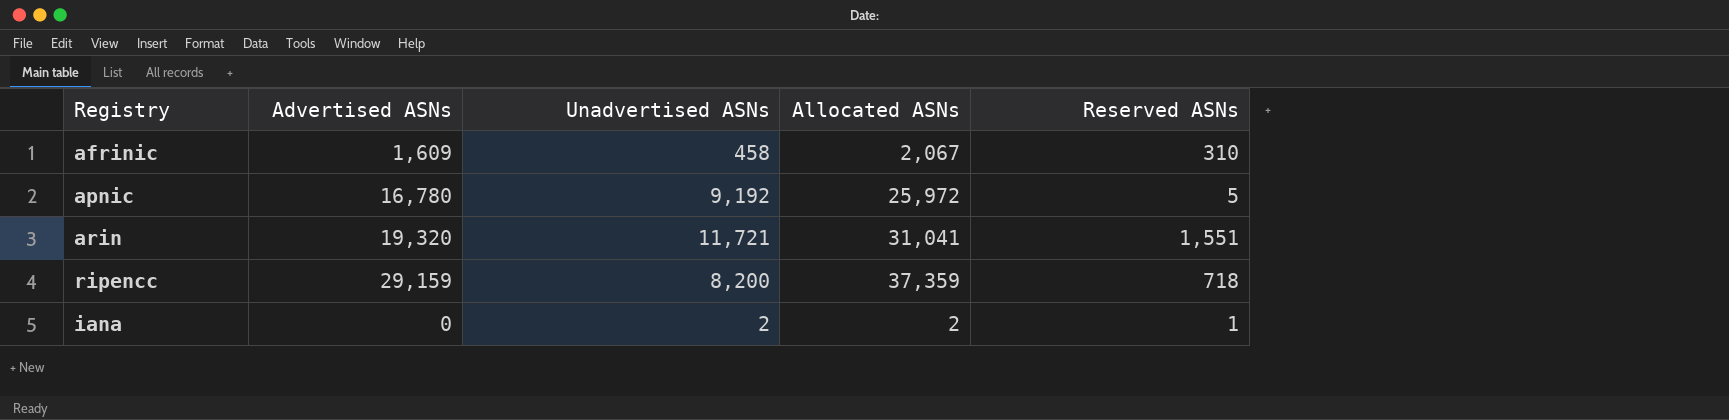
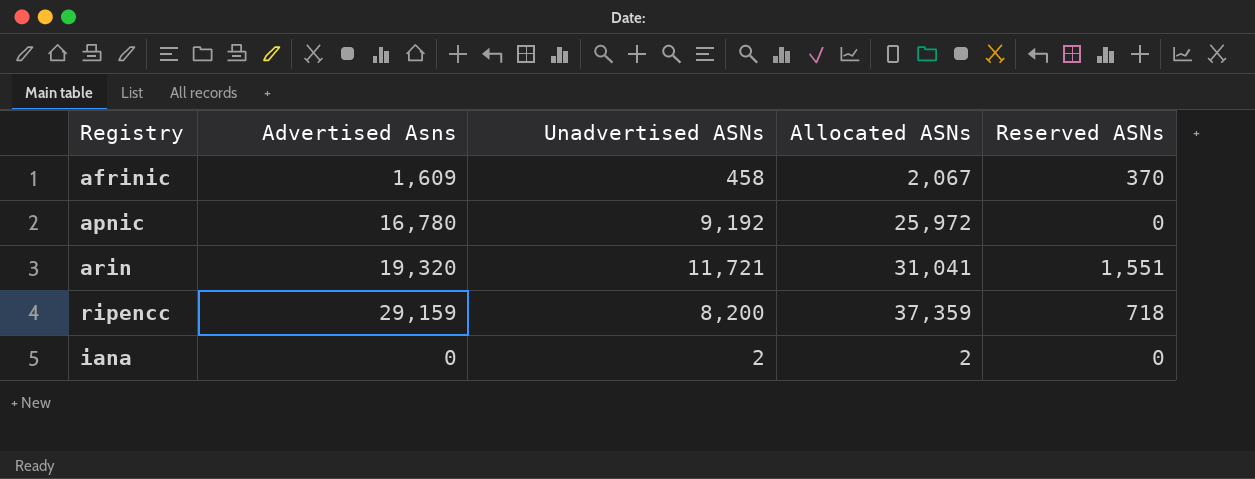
column name: Advertised ASNs -> Advertised Asns
afrinic | Reserved ASNs: 310 -> 370
apnic | Reserved ASNs: 5 -> 0
iana | Reserved ASNs: 1 -> 0

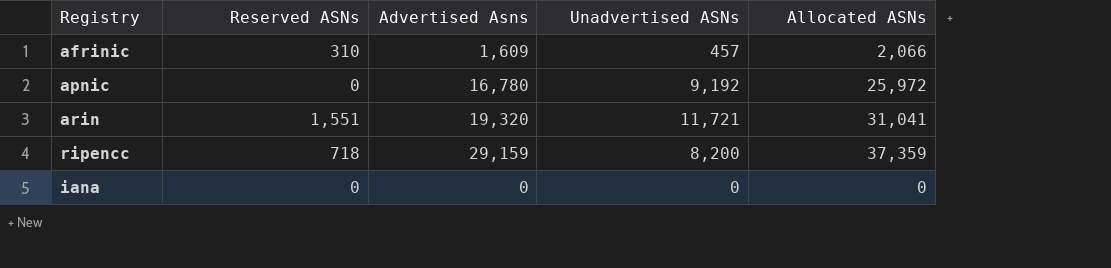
column Reserved ASNs | position: 5 -> 2
afrinic | Reserved ASNs: 370 -> 310
afrinic | Unadvertised ASNs: 458 -> 457
afrinic | Allocated ASNs: 2,067 -> 2,066
iana | Unadvertised ASNs: 2 -> 0
iana | Allocated ASNs: 2 -> 0

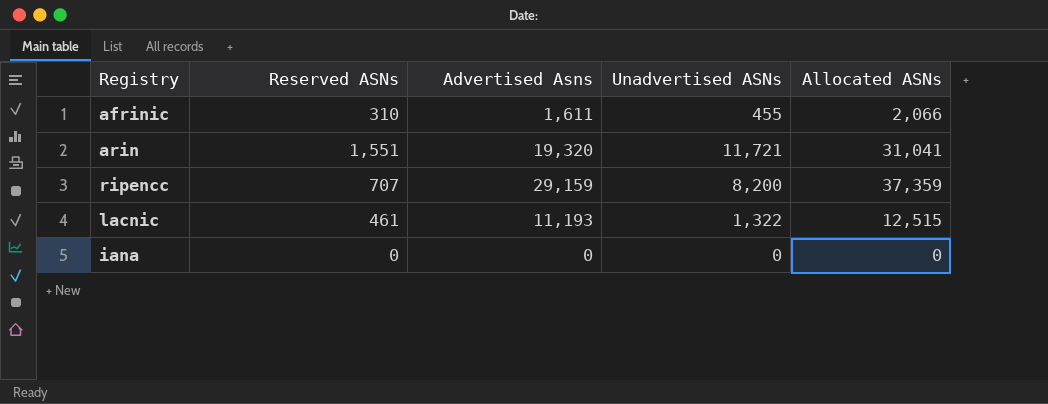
row apnic: 0 | 16,780 | 9,192 | 25,972 -> none
afrinic | Advertised Asns: 1,609 -> 1,611
afrinic | Unadvertised ASNs: 457 -> 455
ripencc | Reserved ASNs: 718 -> 707
row lacnic: none -> 461 | 11,193 | 1,322 | 12,515

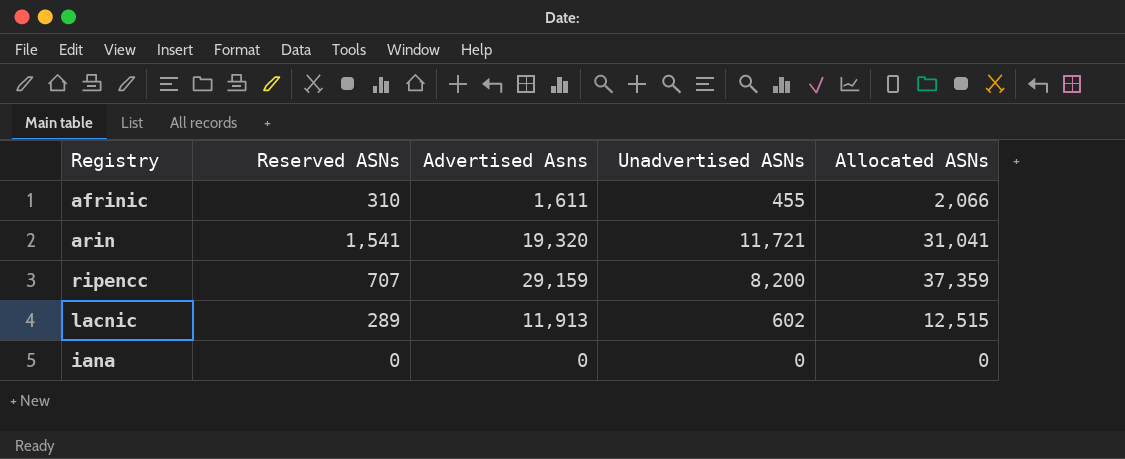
arin | Reserved ASNs: 1,551 -> 1,541
lacnic | Reserved ASNs: 461 -> 289
lacnic | Advertised Asns: 11,193 -> 11,913
lacnic | Unadvertised ASNs: 1,322 -> 602

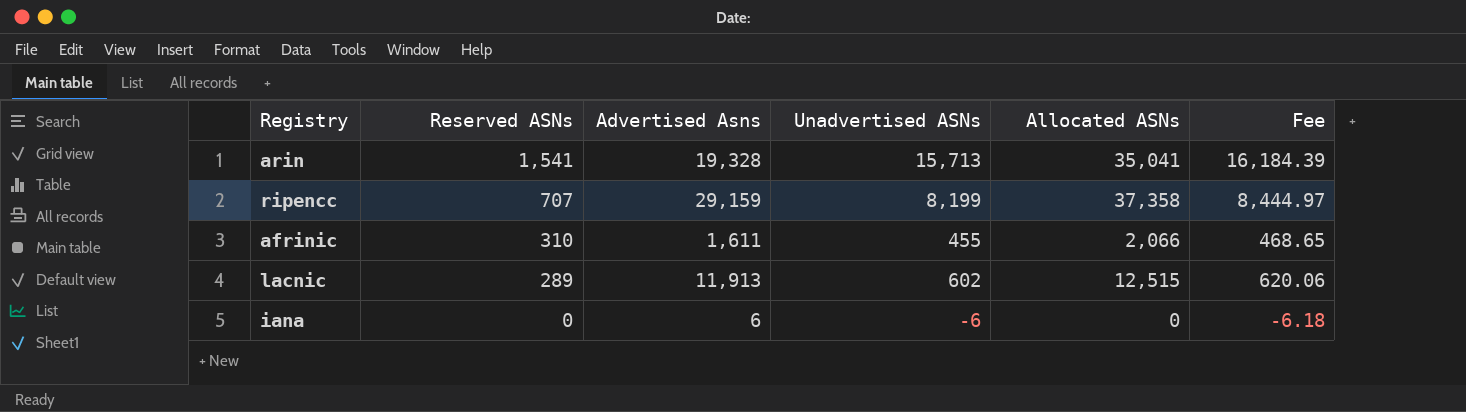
row order: none -> Reserved ASNs descending
column Fee | formula: none -> [Unadvertised ASNs] * 1.03
arin | Advertised Asns: 19,320 -> 19,328
arin | Unadvertised ASNs: 11,721 -> 15,713
arin | Allocated ASNs: 31,041 -> 35,041
ripencc | Unadvertised ASNs: 8,200 -> 8,199
ripencc | Allocated ASNs: 37,359 -> 37,358
iana | Advertised Asns: 0 -> 6
iana | Unadvertised ASNs: 0 -> -6

